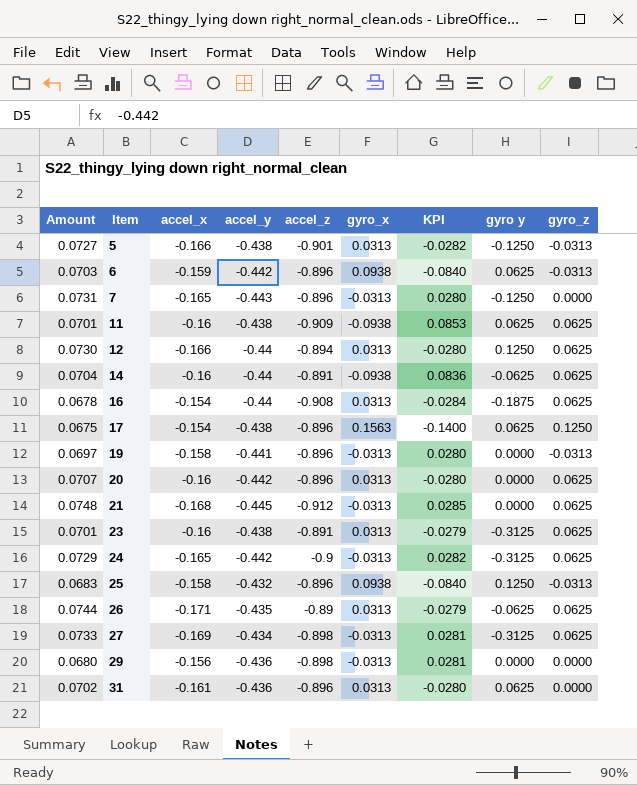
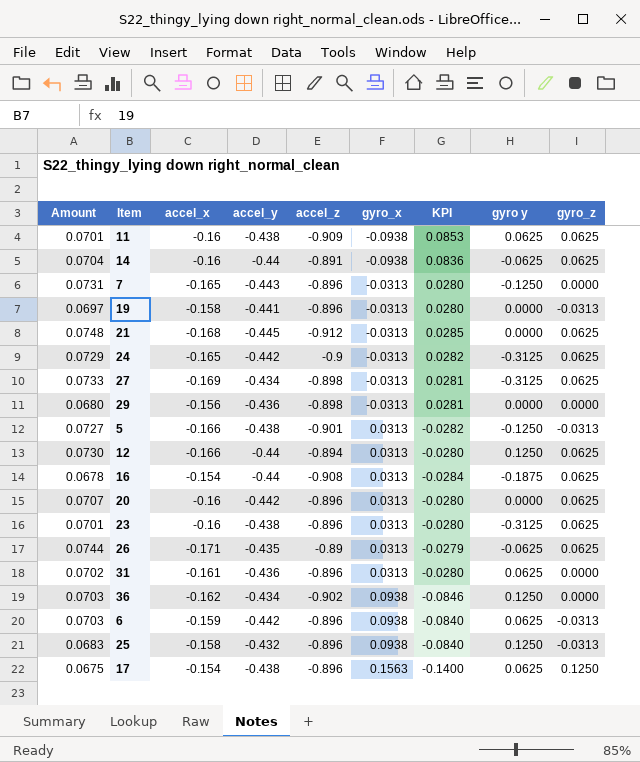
row order: Item ascending -> gyro_x ascending
23 | accel_z: -0.891 -> -0.896
23 | KPI: -0.0279 -> -0.0280
row 36: none -> 0.0703 | -0.162 | -0.434 | -0.902 | 0.0938 | -0.0846 | 0.1250 | 0.0000

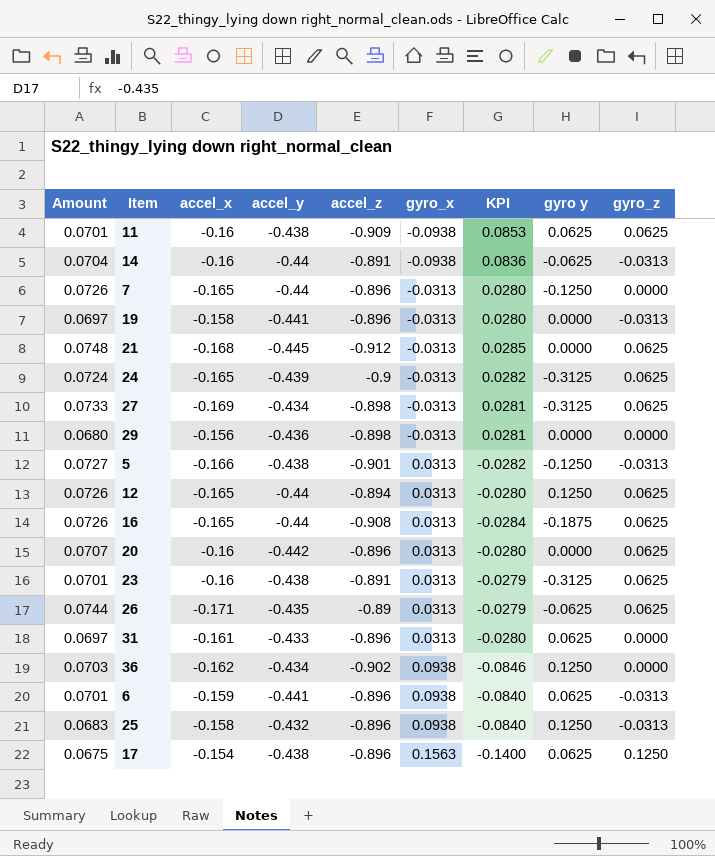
14 | gyro_z: 0.0625 -> -0.0313
7 | Amount: 0.0731 -> 0.0726
7 | accel_y: -0.443 -> -0.44
24 | Amount: 0.0729 -> 0.0724
24 | accel_y: -0.442 -> -0.439
12 | Amount: 0.0730 -> 0.0726
12 | accel_x: -0.166 -> -0.165
16 | Amount: 0.0678 -> 0.0726
16 | accel_x: -0.154 -> -0.165
23 | accel_z: -0.896 -> -0.891
23 | KPI: -0.0280 -> -0.0279
31 | Amount: 0.0702 -> 0.0697
31 | accel_y: -0.436 -> -0.433
6 | Amount: 0.0703 -> 0.0701
6 | accel_y: -0.442 -> -0.441

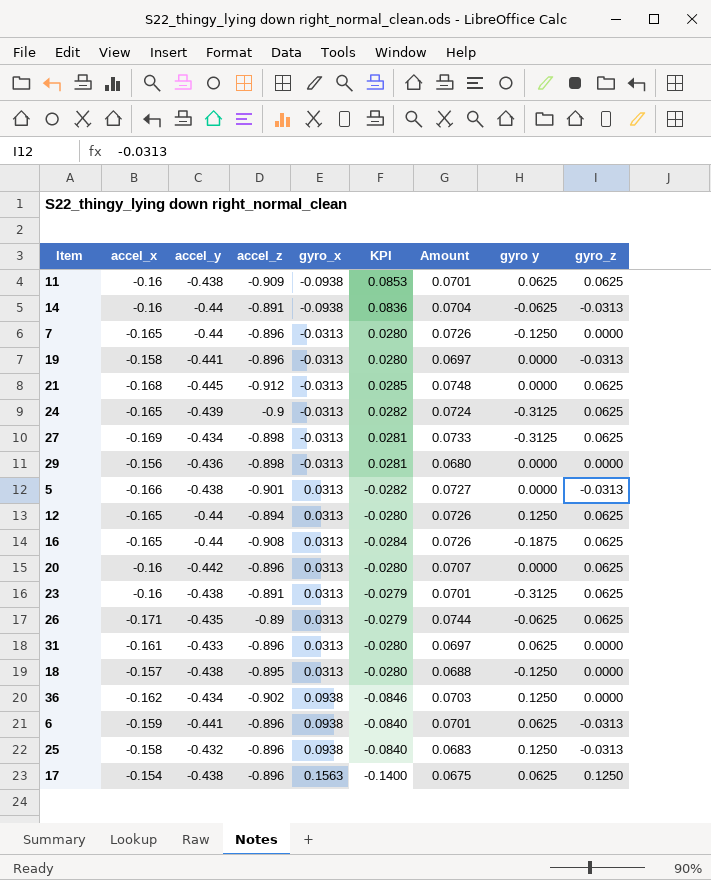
column Amount | position: 1 -> 7
5 | gyro y: -0.1250 -> 0.0000
row 18: none -> -0.157 | -0.438 | -0.895 | 0.0313 | -0.0280 | 0.0688 | -0.1250 | 0.0000

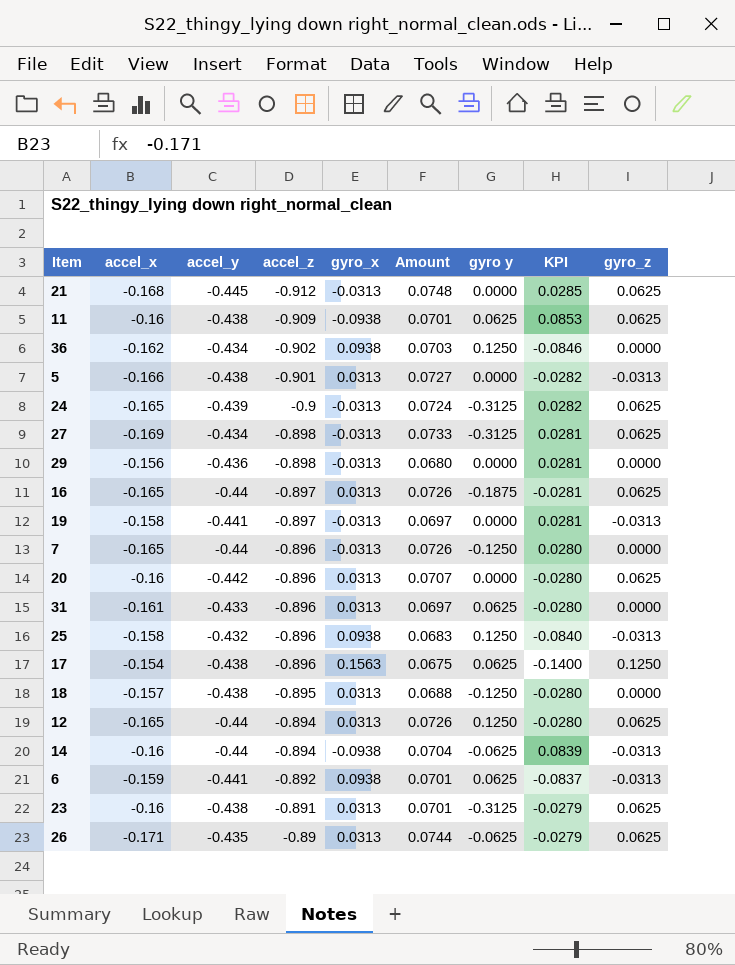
row order: gyro_x ascending -> accel_z ascending
column KPI | position: 6 -> 8
16 | accel_z: -0.908 -> -0.897
16 | KPI: -0.0284 -> -0.0281
19 | accel_z: -0.896 -> -0.897
19 | KPI: 0.0280 -> 0.0281
14 | accel_z: -0.891 -> -0.894
14 | KPI: 0.0836 -> 0.0839
6 | accel_z: -0.896 -> -0.892
6 | KPI: -0.0840 -> -0.0837

